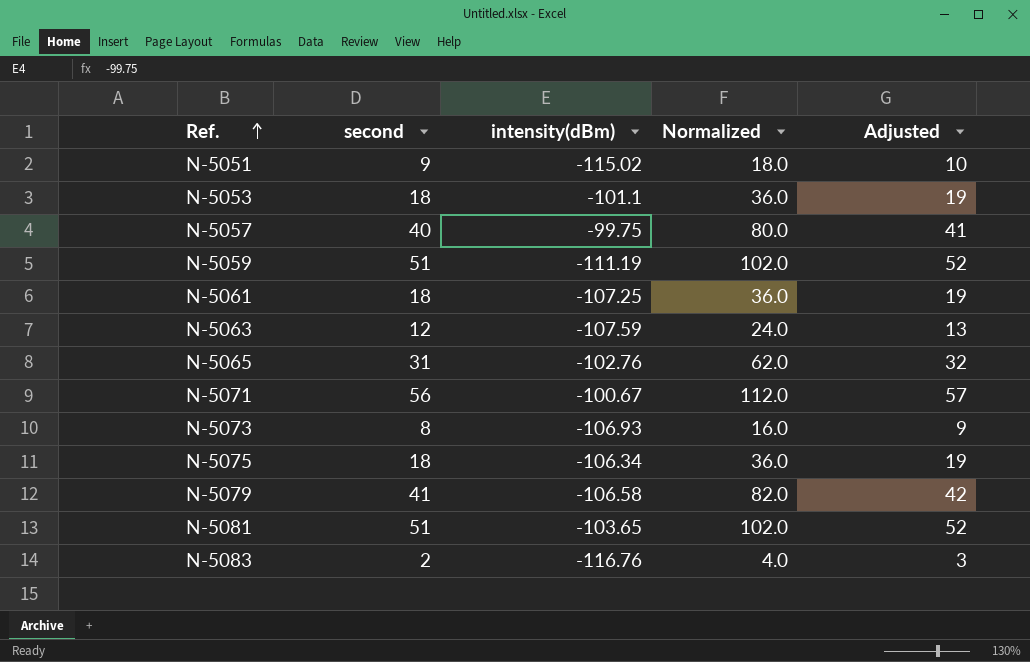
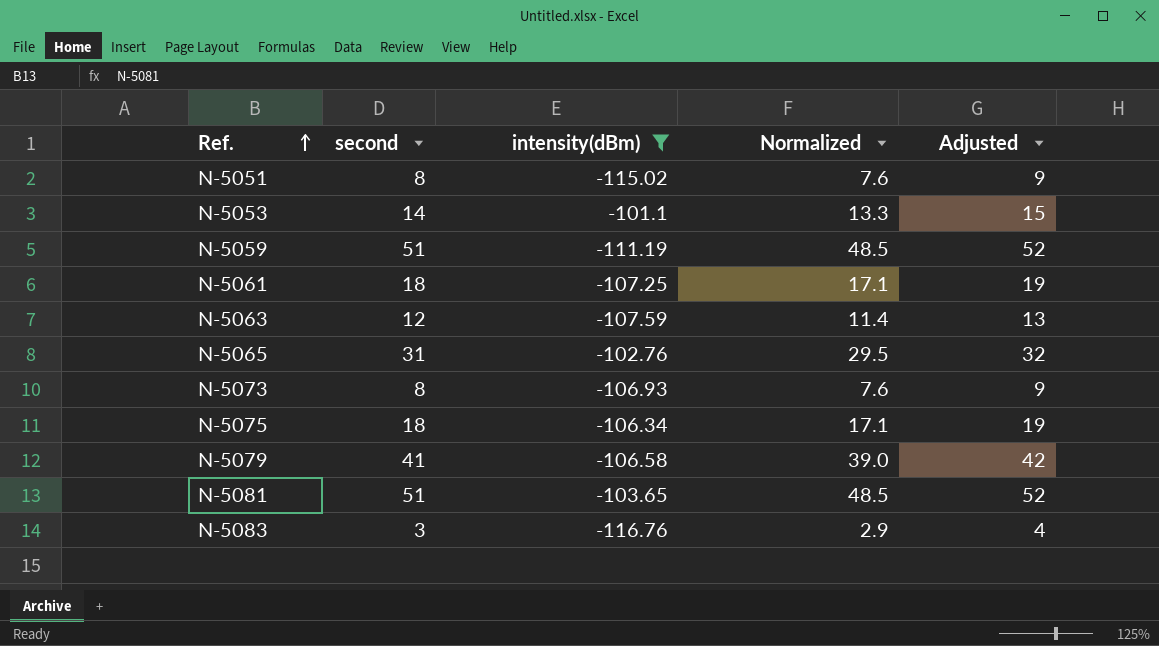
filter: none -> intensity(dBm) <= -101.1
column Normalized | formula: [second] * 2 -> [second] * 0.95
N-5051 | second: 9 -> 8
N-5051 | Adjusted: 10 -> 9
N-5053 | second: 18 -> 14
N-5053 | Adjusted: 19 -> 15
N-5083 | second: 2 -> 3
N-5083 | Adjusted: 3 -> 4

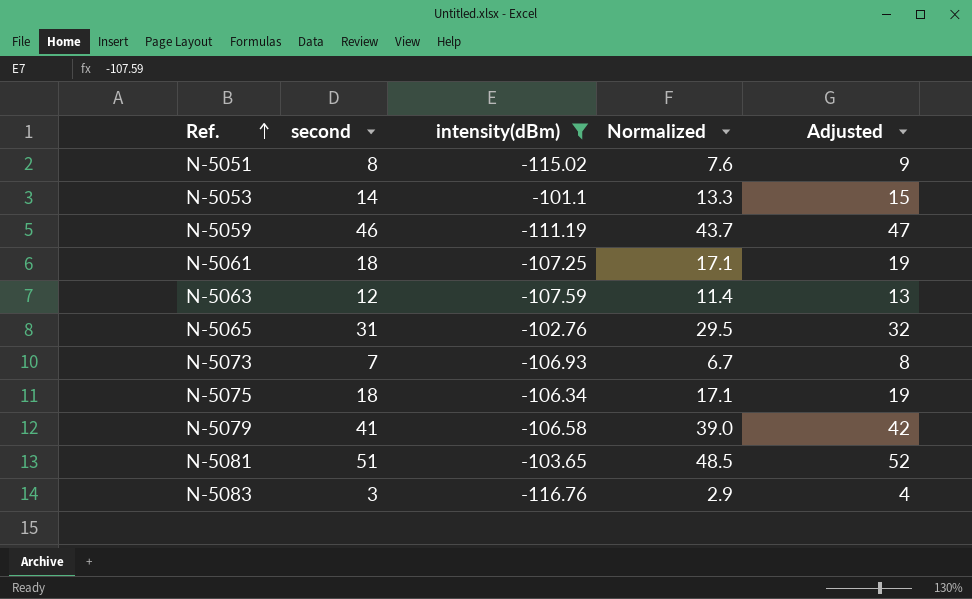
N-5059 | second: 51 -> 46
N-5059 | Normalized: 48.5 -> 43.7
N-5059 | Adjusted: 52 -> 47
N-5073 | second: 8 -> 7
N-5073 | Normalized: 7.6 -> 6.7
N-5073 | Adjusted: 9 -> 8

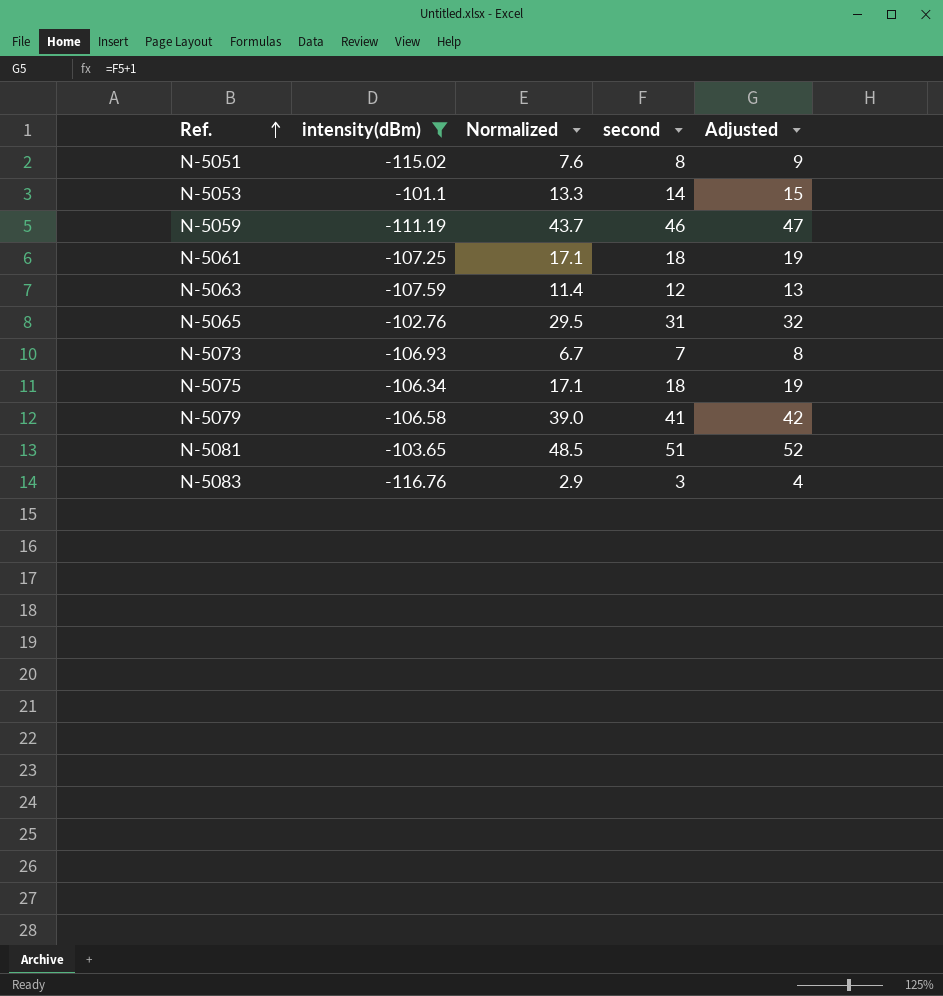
column second | position: 2 -> 4

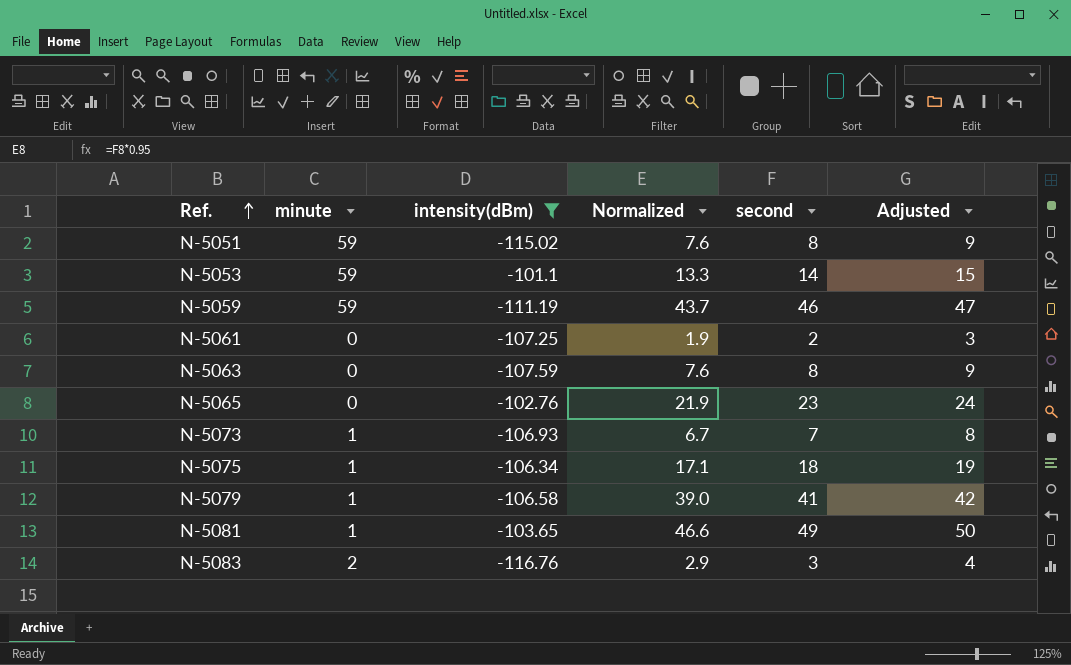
column minute | position: none -> 2
N-5061 | Normalized: 17.1 -> 1.9
N-5061 | second: 18 -> 2
N-5061 | Adjusted: 19 -> 3
N-5063 | Normalized: 11.4 -> 7.6
N-5063 | second: 12 -> 8
N-5063 | Adjusted: 13 -> 9
N-5065 | Normalized: 29.5 -> 21.9
N-5065 | second: 31 -> 23
N-5065 | Adjusted: 32 -> 24
N-5081 | Normalized: 48.5 -> 46.6
N-5081 | second: 51 -> 49
N-5081 | Adjusted: 52 -> 50

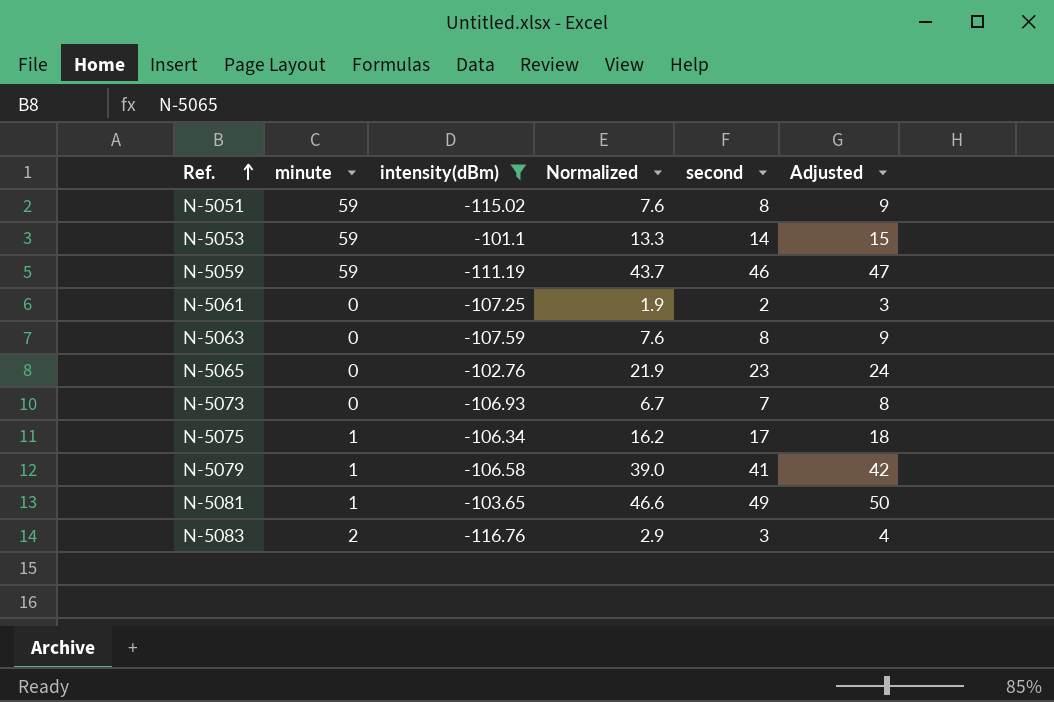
N-5073 | minute: 1 -> 0
N-5075 | Normalized: 17.1 -> 16.2
N-5075 | second: 18 -> 17
N-5075 | Adjusted: 19 -> 18

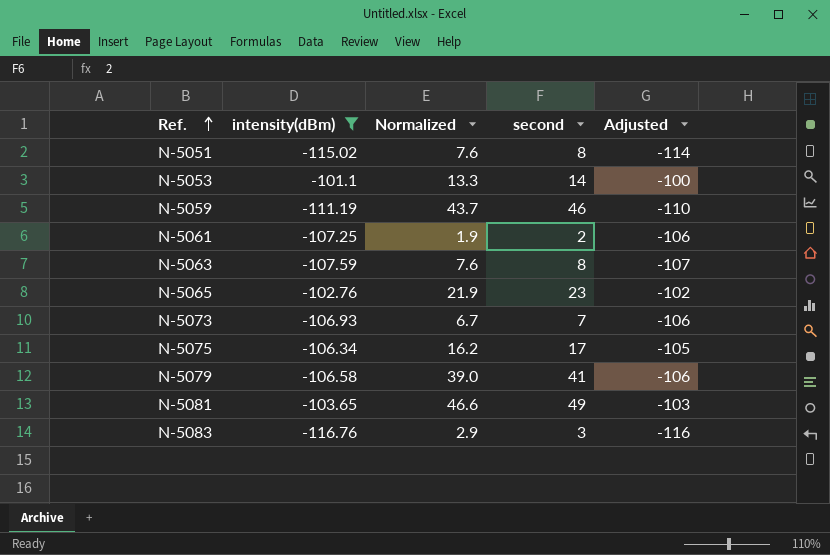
column minute | position: 2 -> none
column Adjusted | formula: [second] + 1 -> [intensity(dBm)] + 1

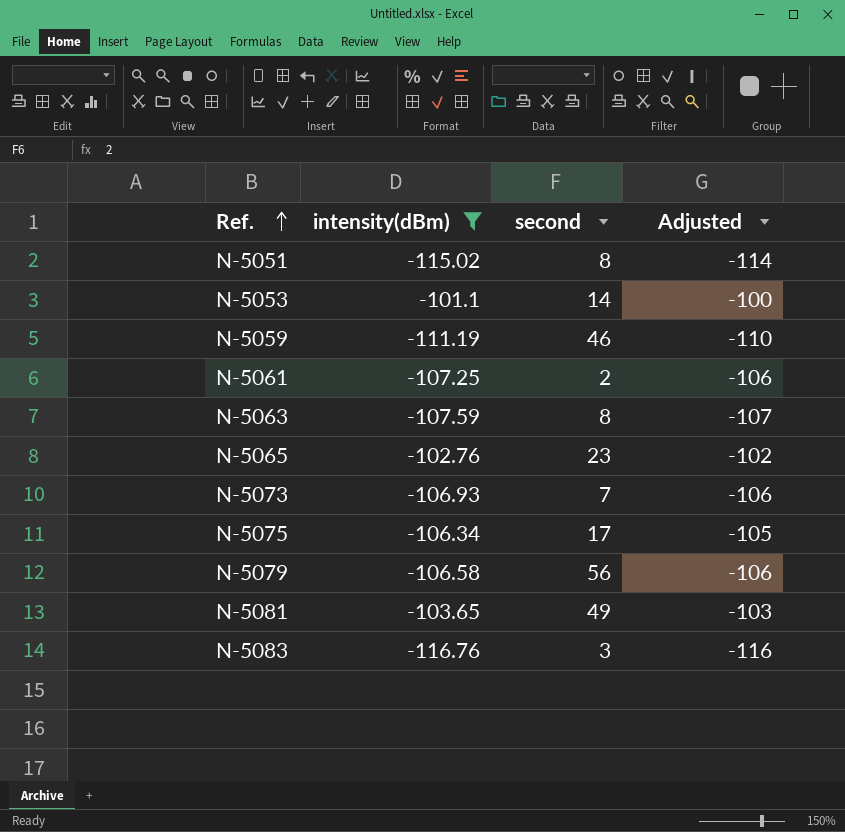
column Normalized | formula: [second] * 0.95 -> none
N-5079 | second: 41 -> 56

